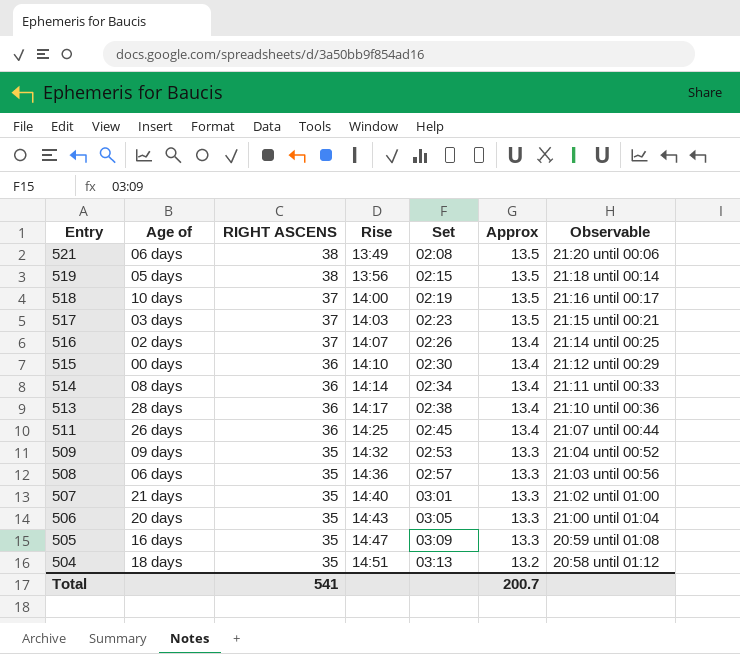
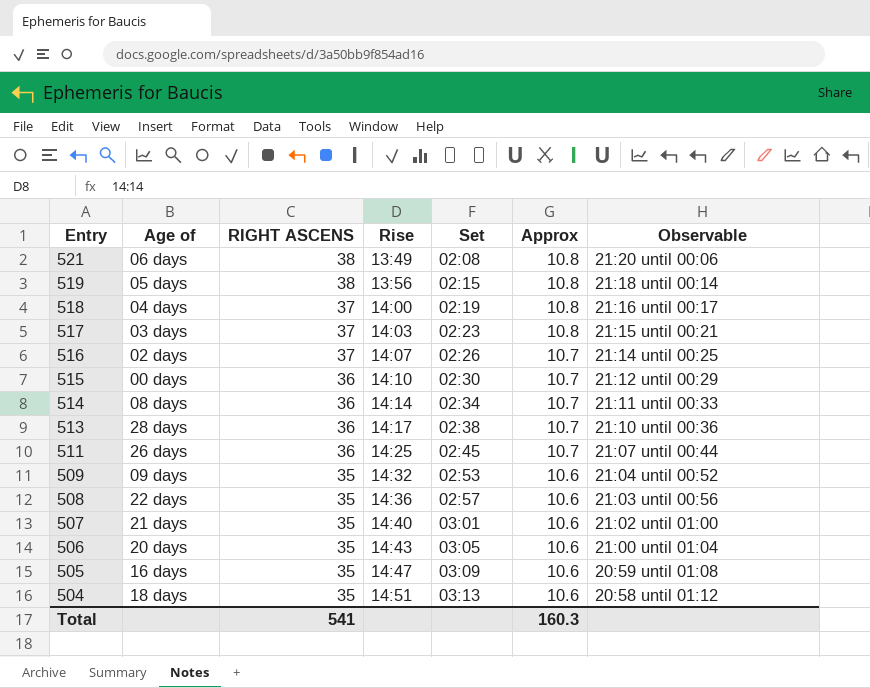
521 | Approx: 13.5 -> 10.8
519 | Approx: 13.5 -> 10.8
518 | Age of: 10 days -> 04 days
518 | Approx: 13.5 -> 10.8
517 | Approx: 13.5 -> 10.8
516 | Approx: 13.4 -> 10.7
515 | Approx: 13.4 -> 10.7
514 | Approx: 13.4 -> 10.7
513 | Approx: 13.4 -> 10.7
511 | Approx: 13.4 -> 10.7
509 | Approx: 13.3 -> 10.6
508 | Age of: 06 days -> 22 days
508 | Approx: 13.3 -> 10.6
507 | Approx: 13.3 -> 10.6
506 | Approx: 13.3 -> 10.6
505 | Approx: 13.3 -> 10.6
504 | Approx: 13.2 -> 10.6
Total | Approx: 200.7 -> 160.3

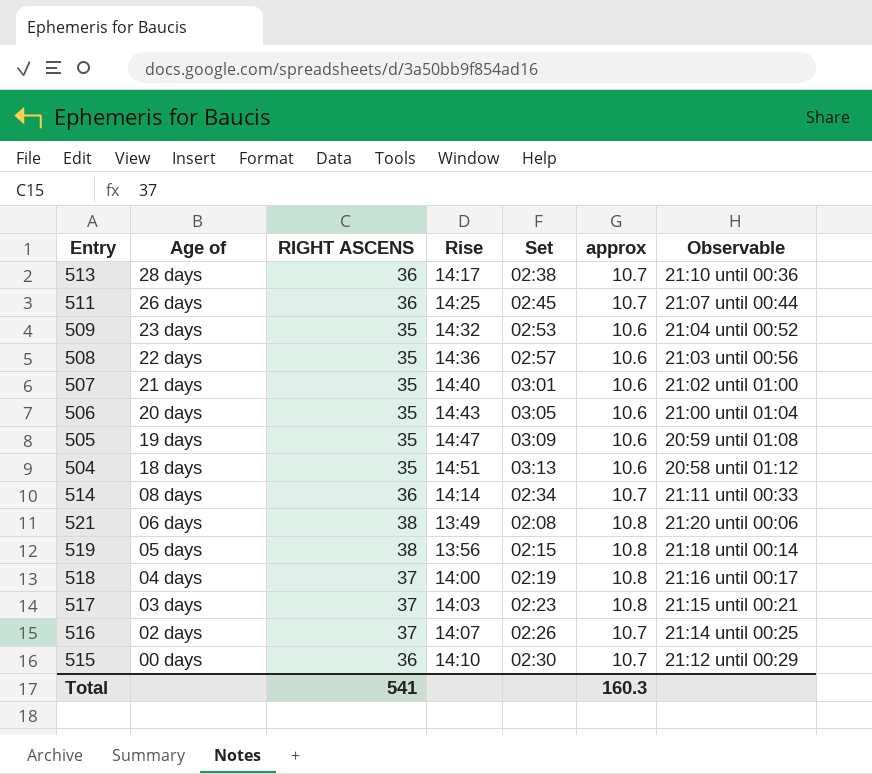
row order: Entry descending -> Age of descending
column name: Approx -> approx
509 | Age of: 09 days -> 23 days
505 | Age of: 16 days -> 19 days

